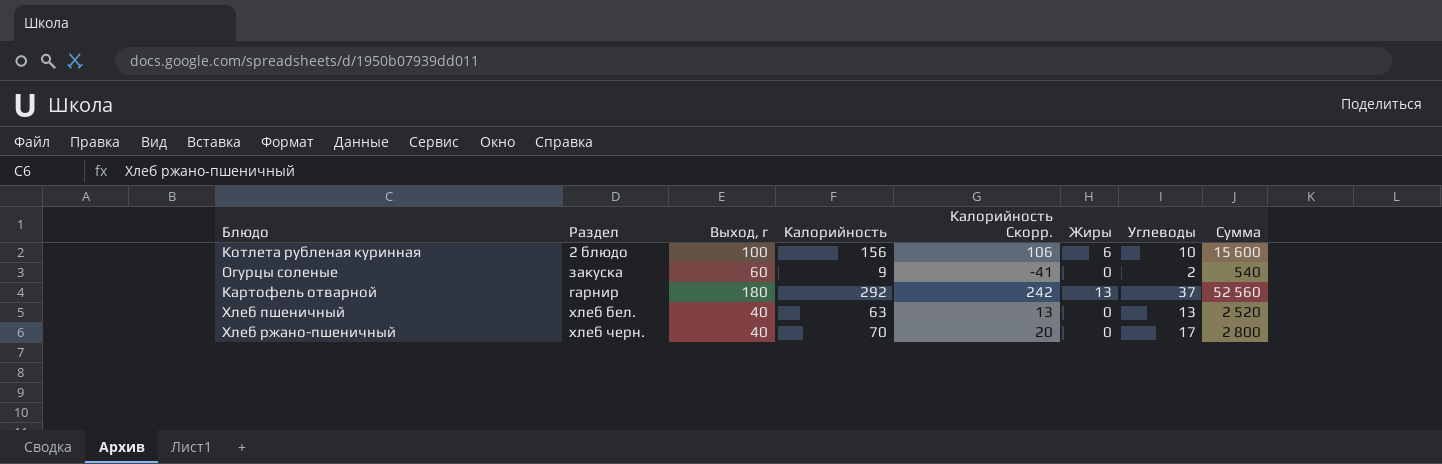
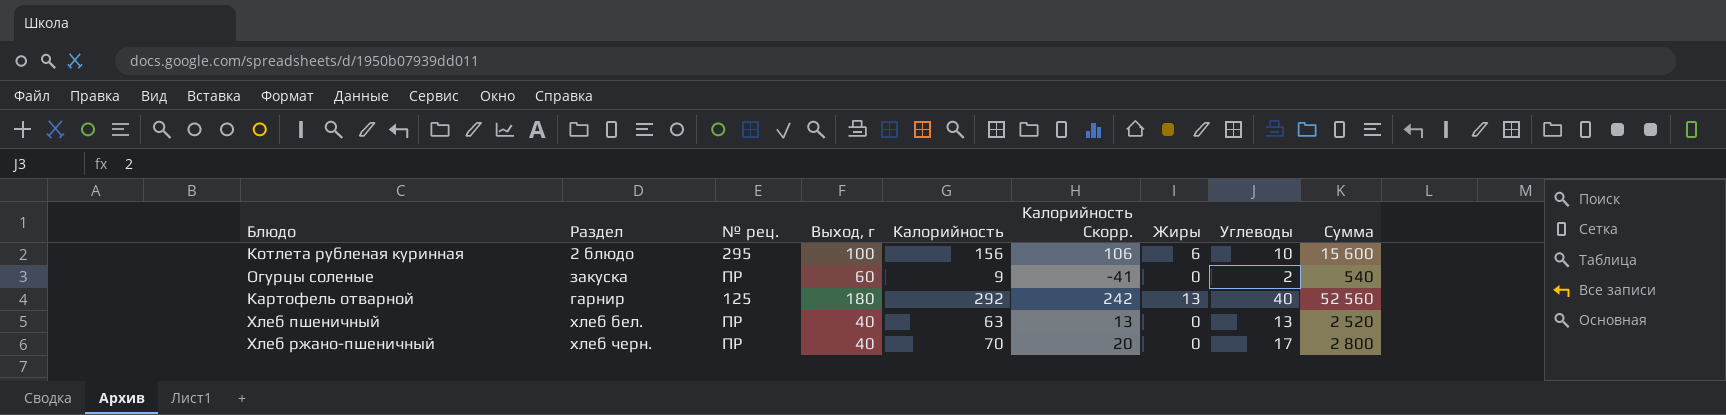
column № рец. | position: none -> 3
Картофель отварной | Углеводы: 37 -> 40

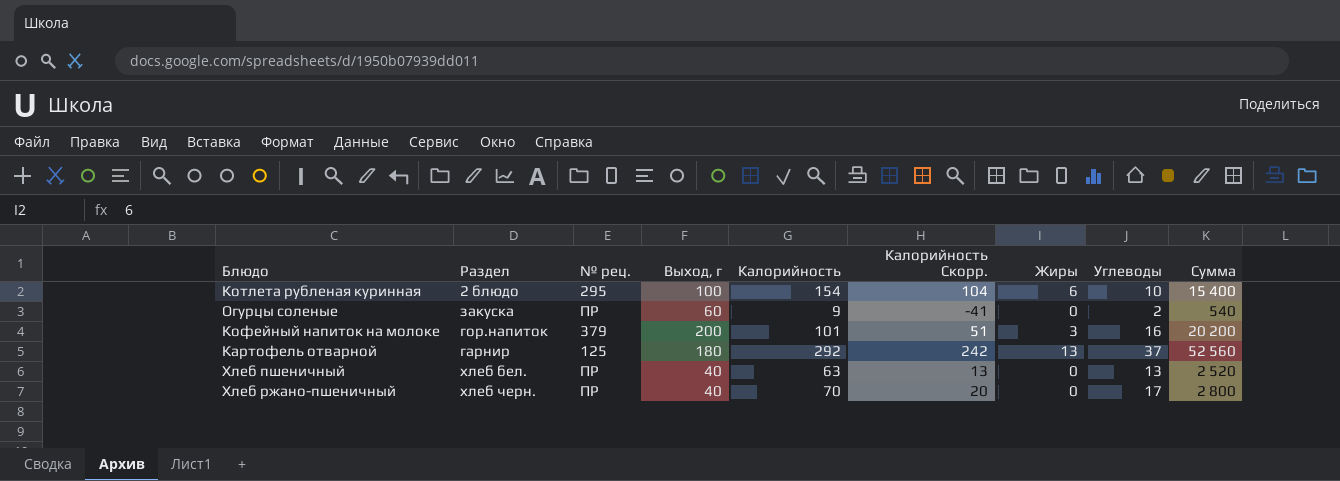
Котлета рубленая куринная | Калорийность: 156 -> 154
Котлета рубленая куринная | Калорийность Скорр.: 106 -> 104
Котлета рубленая куринная | Сумма: 15 600 -> 15 400
row Кофейный напиток на молоке: none -> гор.напиток | 379 | 200 | 101 | 51 | 3 | 16 | 20 200
Картофель отварной | Углеводы: 40 -> 37

